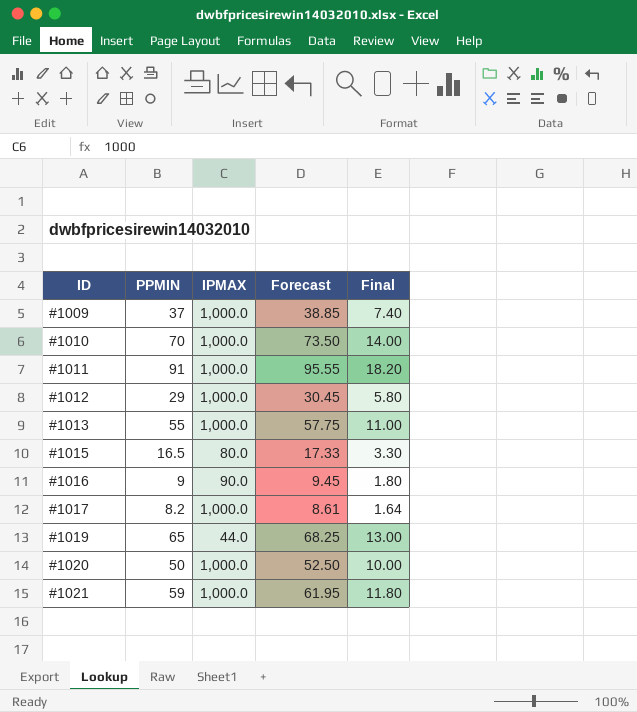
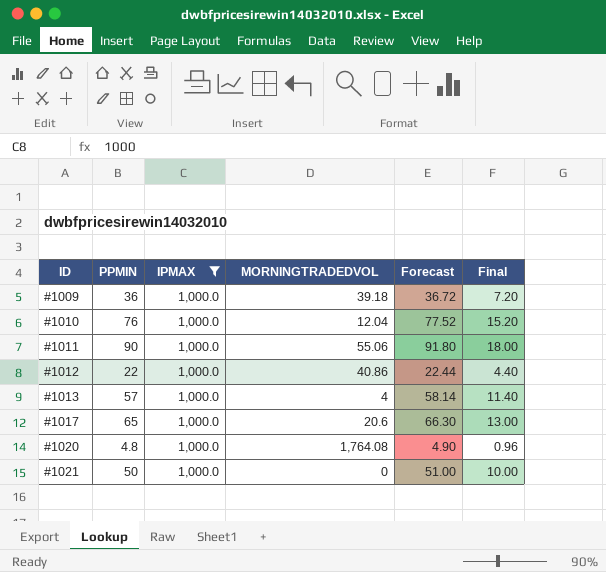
filter: none -> IPMAX = 1,000.0
column MORNINGTRADEDVOL | position: none -> 4
column Forecast | formula: [PPMIN] * 1.05 -> [PPMIN] * 1.02
#1009 | PPMIN: 37 -> 36
#1009 | Final: 7.40 -> 7.20
#1010 | PPMIN: 70 -> 76
#1010 | Final: 14.00 -> 15.20
#1011 | PPMIN: 91 -> 90
#1011 | Final: 18.20 -> 18.00
#1012 | PPMIN: 29 -> 22
#1012 | Final: 5.80 -> 4.40
#1013 | PPMIN: 55 -> 57
#1013 | Final: 11.00 -> 11.40
#1017 | PPMIN: 8.2 -> 65
#1017 | Final: 1.64 -> 13.00
#1020 | PPMIN: 50 -> 4.8
#1020 | Final: 10.00 -> 0.96
#1021 | PPMIN: 59 -> 50
#1021 | Final: 11.80 -> 10.00

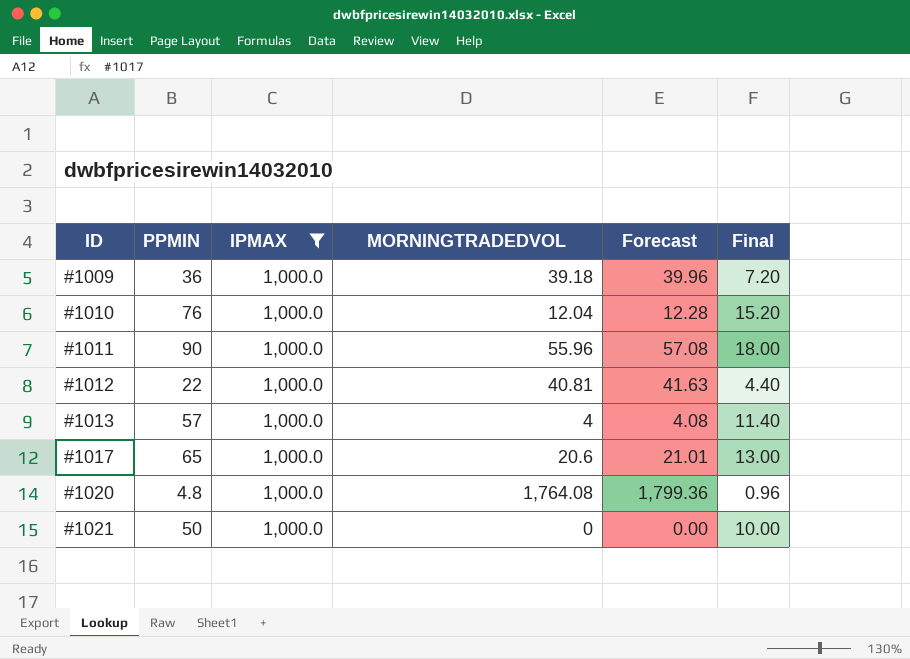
column Forecast | formula: [PPMIN] * 1.02 -> [MORNINGTRADEDVOL] * 1.02
#1011 | MORNINGTRADEDVOL: 55.06 -> 55.96
#1012 | MORNINGTRADEDVOL: 40.86 -> 40.81

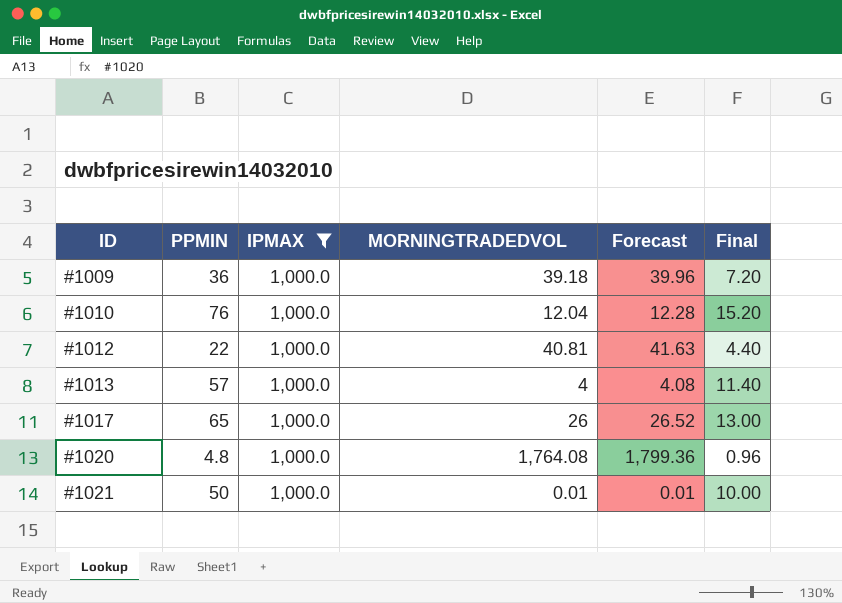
row #1011: 90 | 1,000.0 | 55.96 | 57.08 | 18.00 -> none
#1017 | MORNINGTRADEDVOL: 20.6 -> 26
#1017 | Forecast: 21.01 -> 26.52
#1021 | MORNINGTRADEDVOL: 0 -> 0.01
#1021 | Forecast: 0.00 -> 0.01

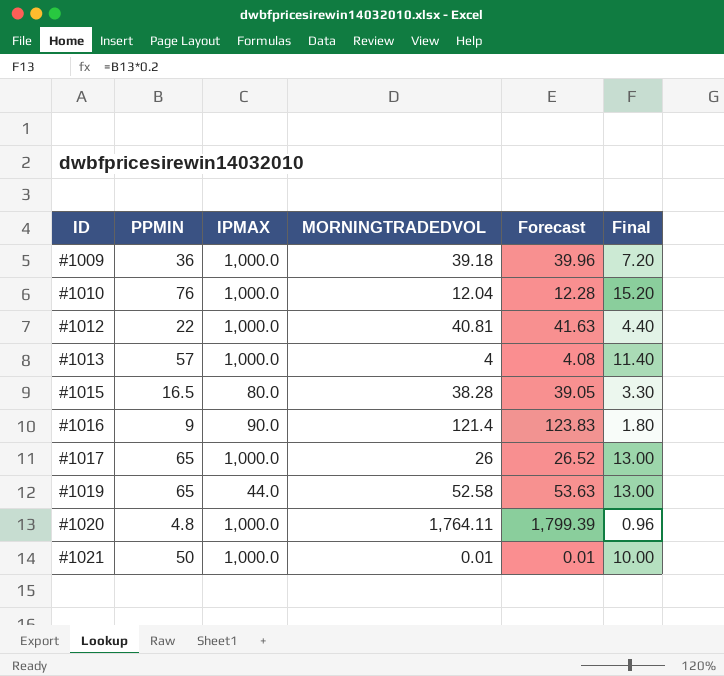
filter: IPMAX = 1,000.0 -> none
#1020 | MORNINGTRADEDVOL: 1,764.08 -> 1,764.11
#1020 | Forecast: 1,799.36 -> 1,799.39

